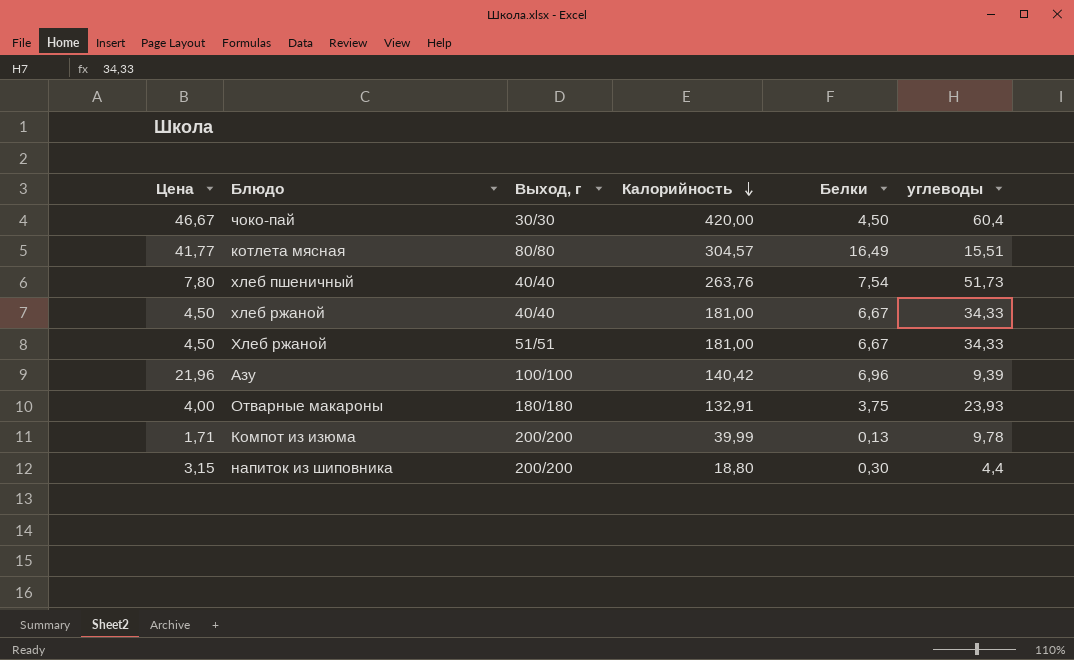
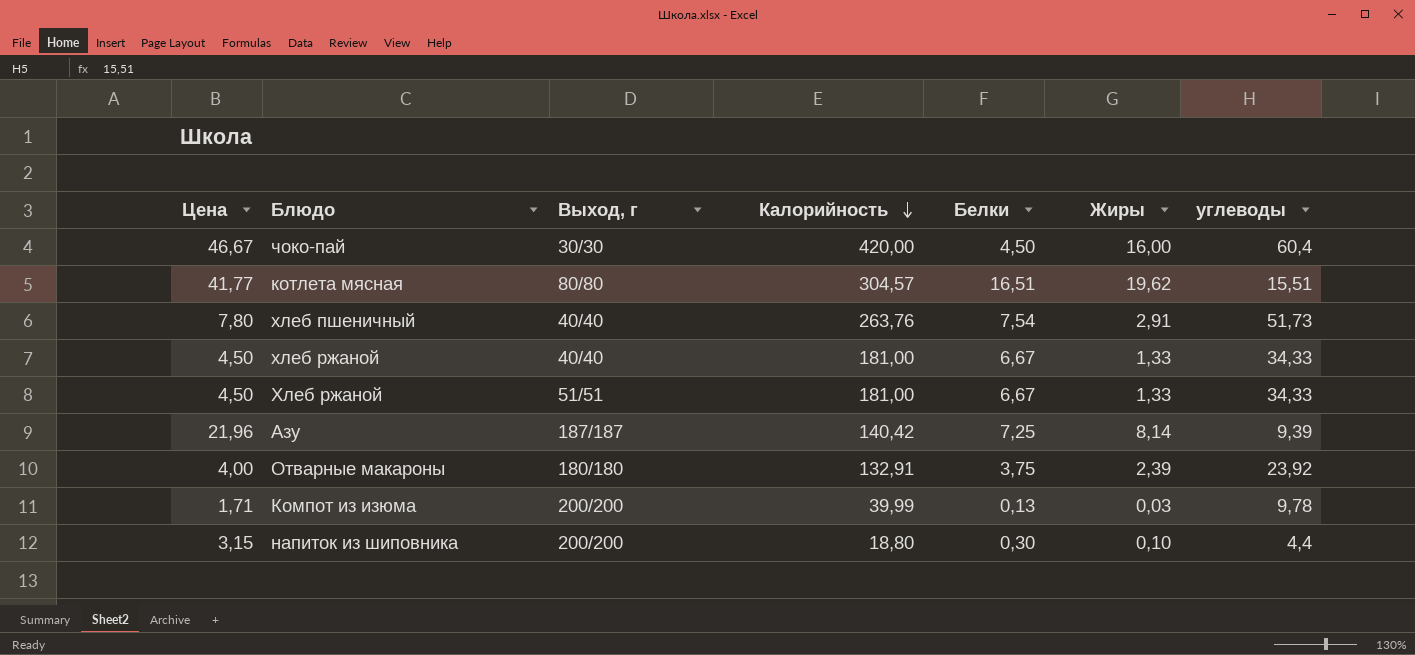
column Жиры | position: none -> 6
котлета мясная | Белки: 16,49 -> 16,51
Азу | Выход, г: 100/100 -> 187/187
Азу | Белки: 6,96 -> 7,25
Отварные макароны | углеводы: 23,93 -> 23,92

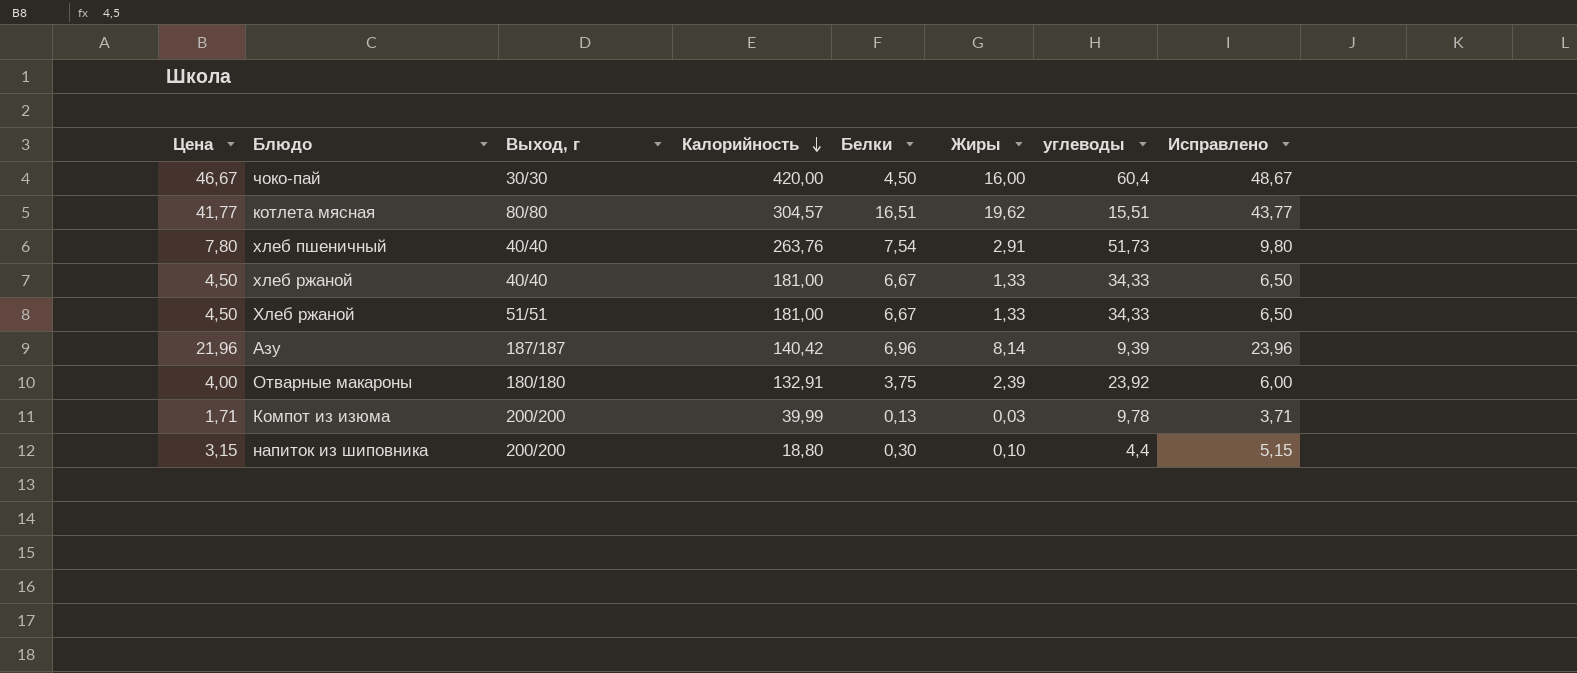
column Исправлено | formula: none -> [Цена] + 2
Азу | Белки: 7,25 -> 6,96

